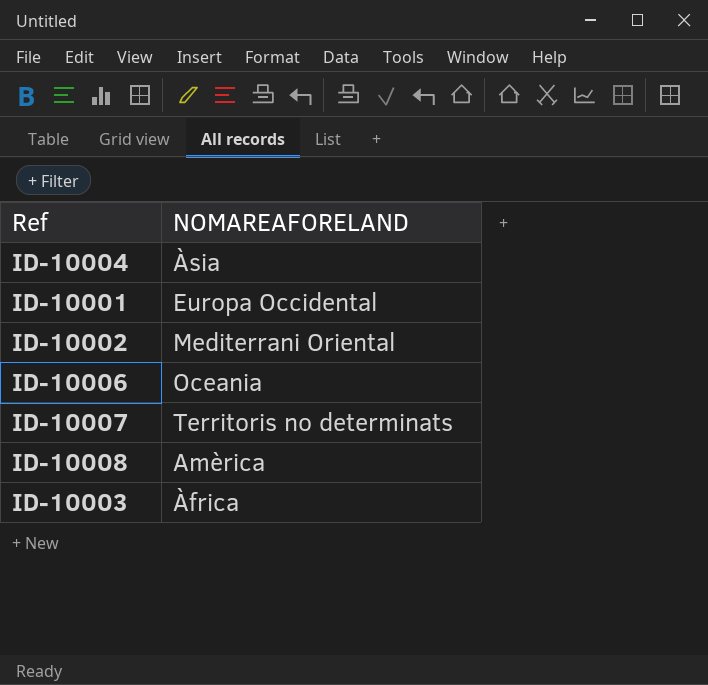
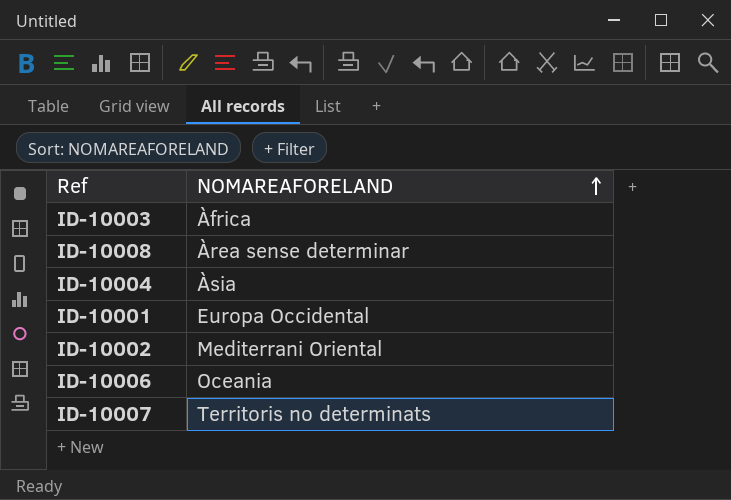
row order: none -> NOMAREAFORELAND ascending
ID-10008 | NOMAREAFORELAND: Amèrica -> Àrea sense determinar

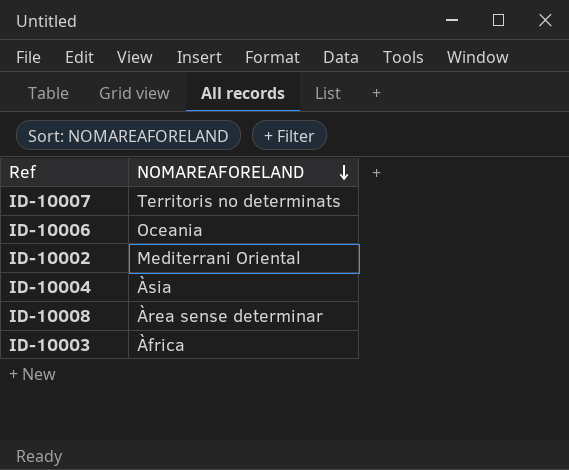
row order: NOMAREAFORELAND ascending -> NOMAREAFORELAND descending
row ID-10001: Europa Occidental -> none

